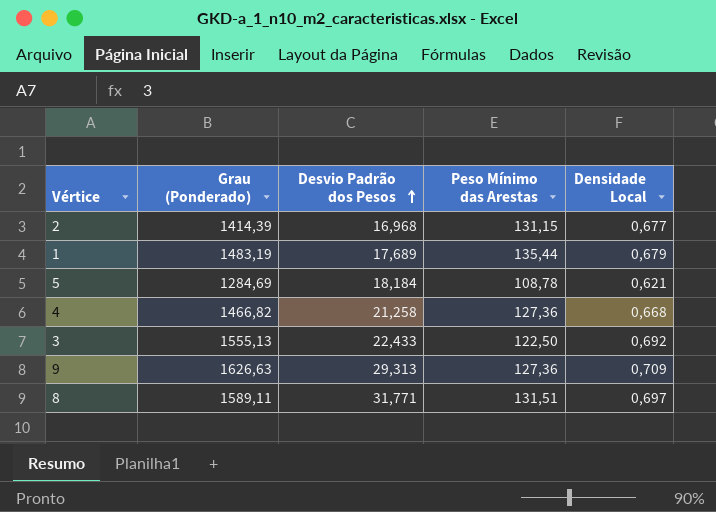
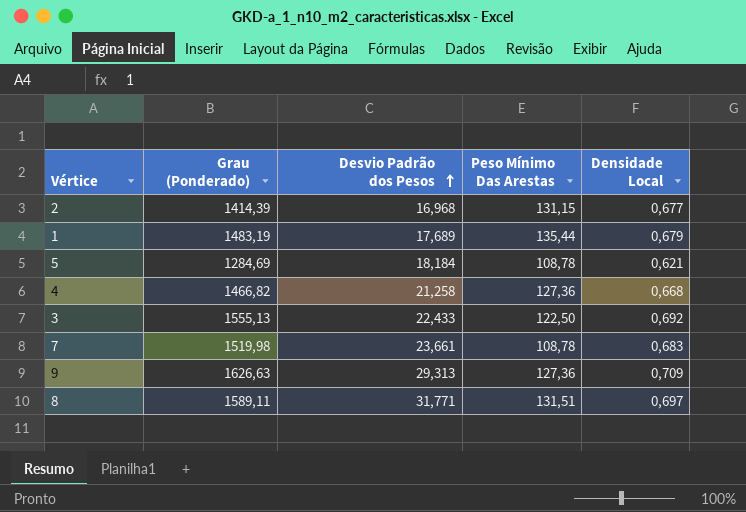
column name: Peso Mínimo das Arestas -> Peso Mínimo Das Arestas
row 7: none -> 1519,98 | 23,661 | 108,78 | 0,683

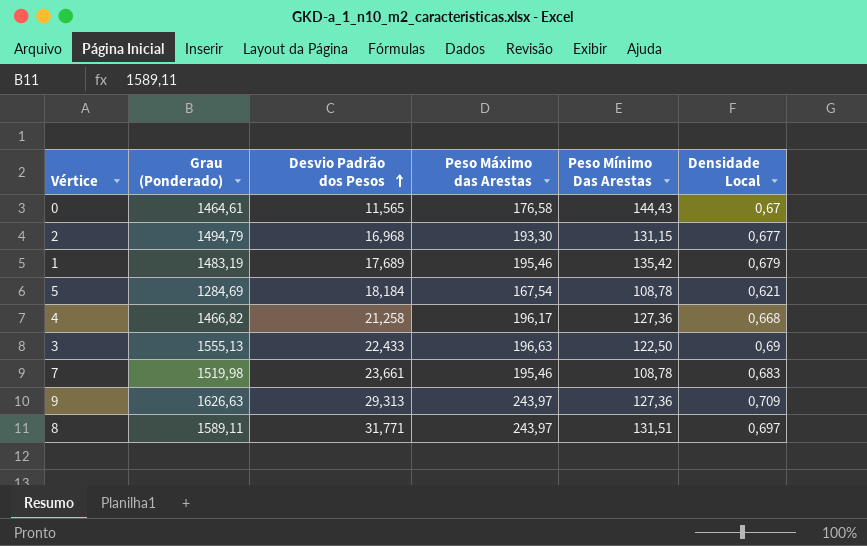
column Peso Máximo das Arestas | position: none -> 4
row 0: none -> 1464,61 | 11,565 | 176,58 | 144,43 | 0,67
2 | Grau (Ponderado): 1414,39 -> 1494,79
1 | Peso Mínimo Das Arestas: 135,44 -> 135,42
3 | Densidade Local: 0,692 -> 0,69

